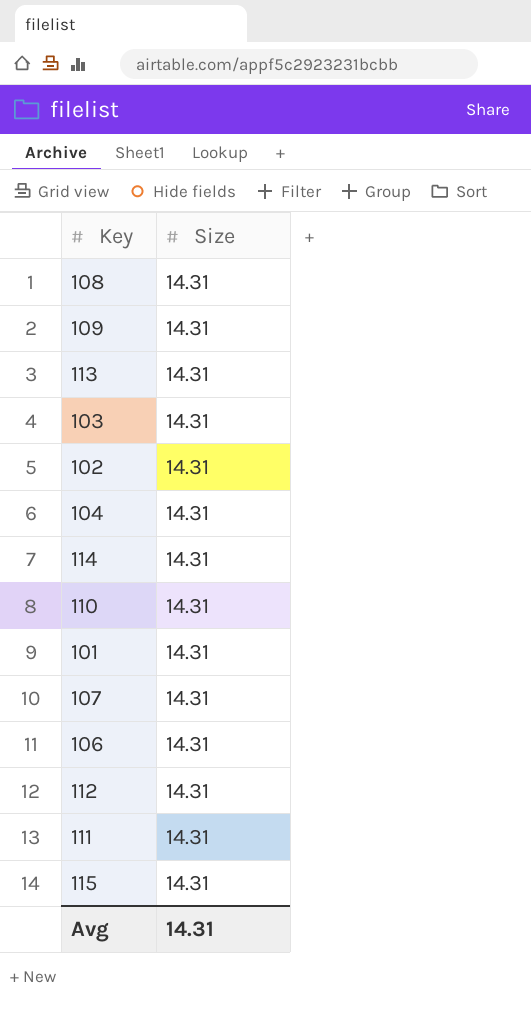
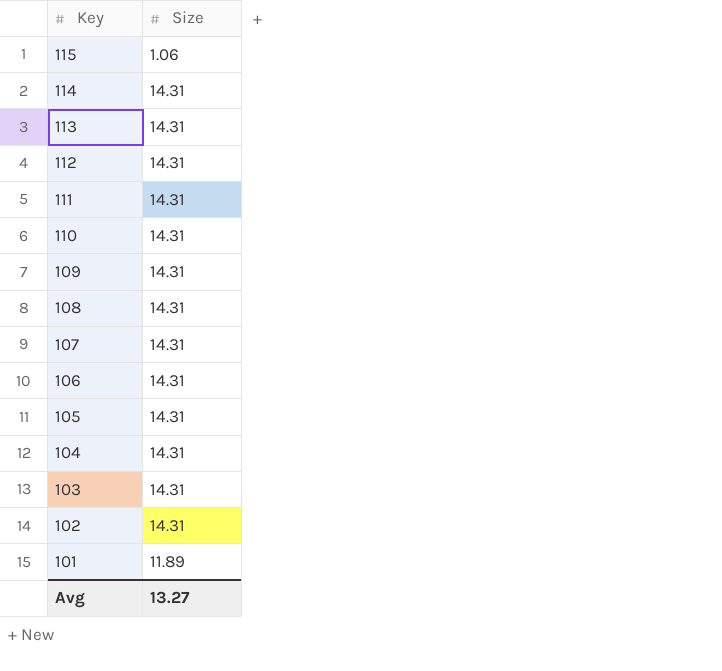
row order: none -> Key descending
115 | Size: 14.31 -> 1.06
row 105: none -> 14.31
101 | Size: 14.31 -> 11.89
Avg | Size: 14.31 -> 13.27

